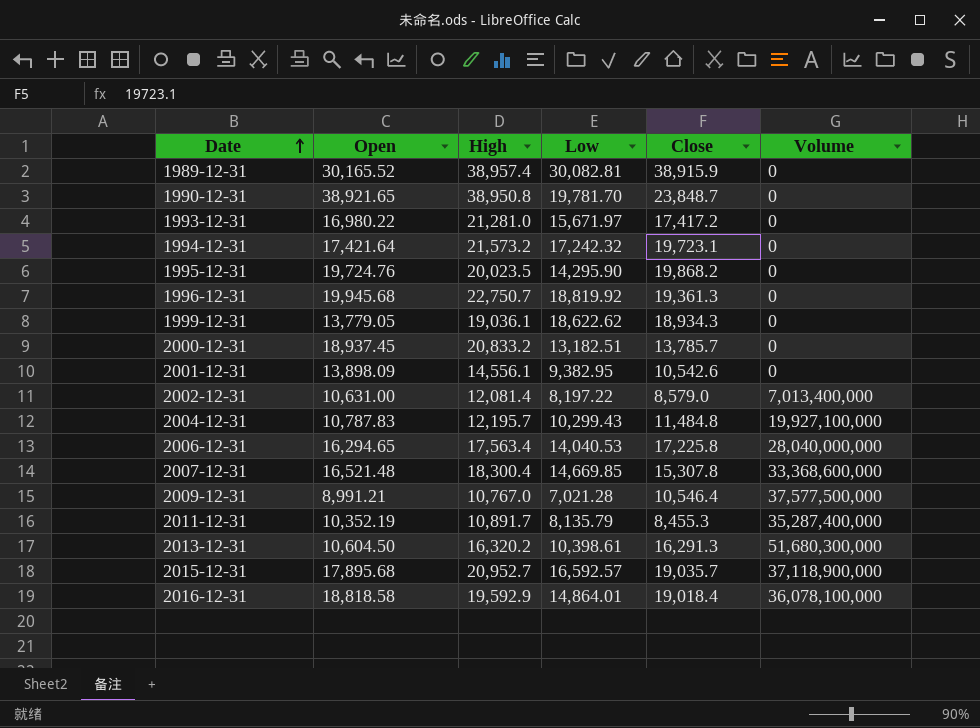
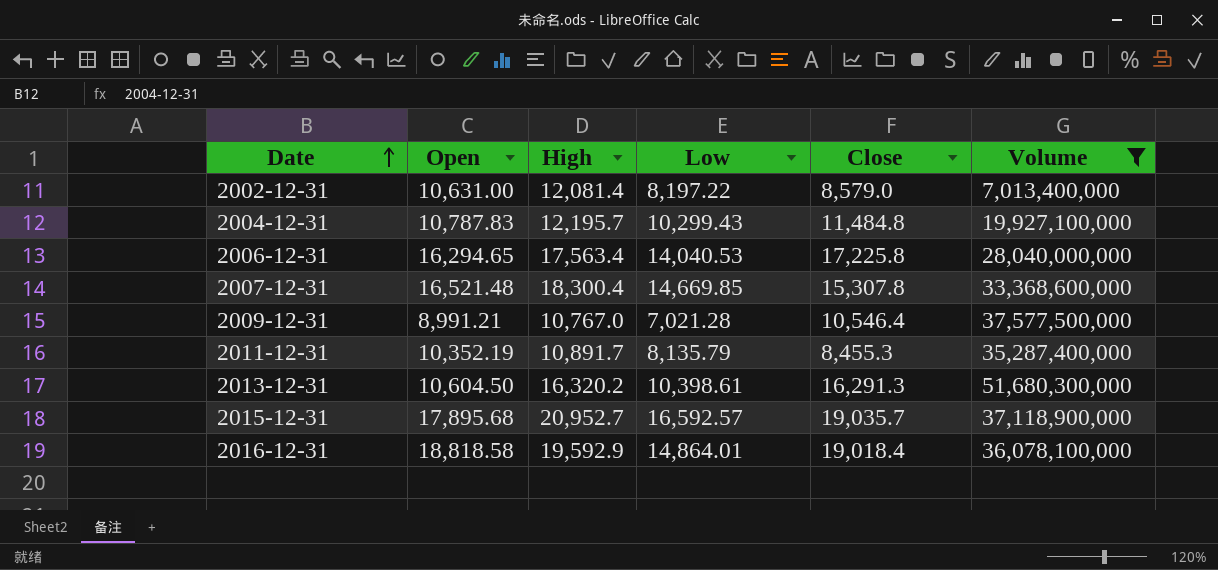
filter: none -> Volume != 0

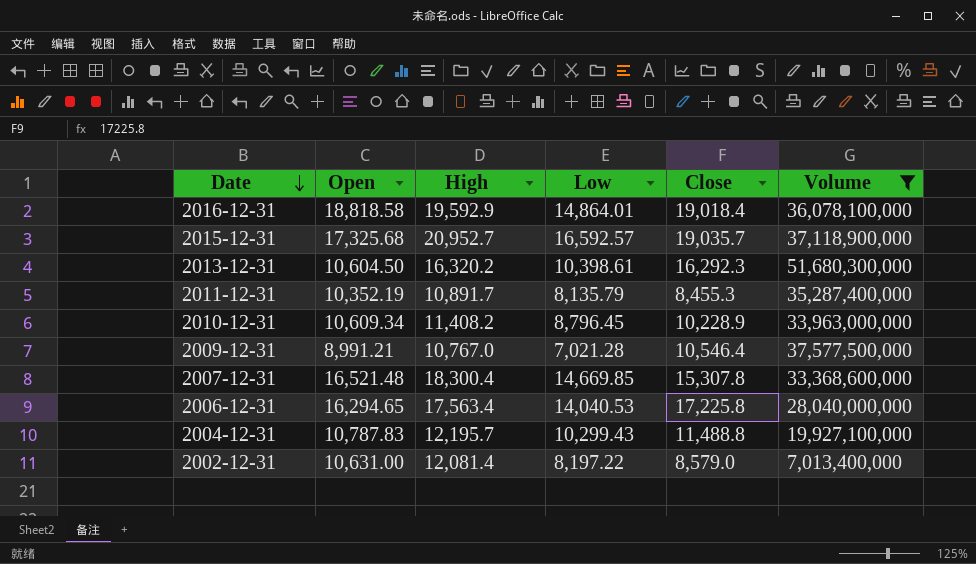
row order: Date ascending -> Date descending
2015-12-31 | Open: 17,895.68 -> 17,325.68
2013-12-31 | Close: 16,291.3 -> 16,292.3
row 2010-12-31: none -> 10,609.34 | 11,408.2 | 8,796.45 | 10,228.9 | 33,963,000,000
2004-12-31 | Close: 11,484.8 -> 11,488.8

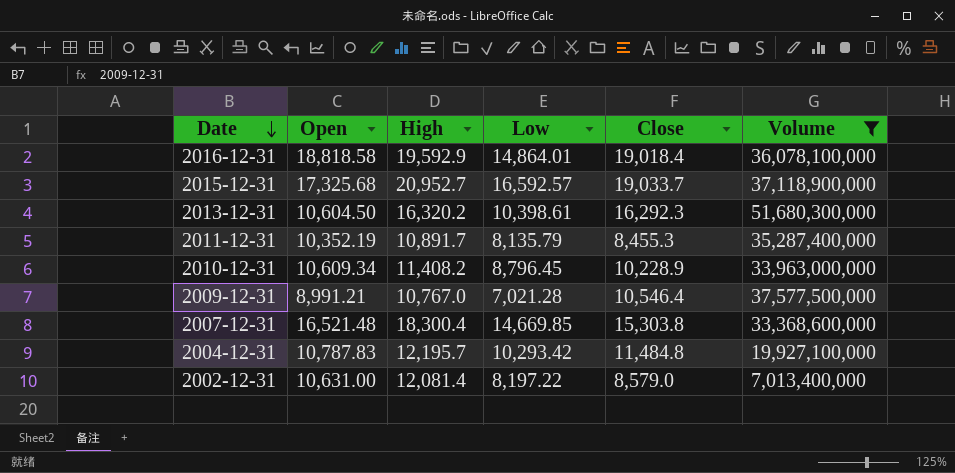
row 2006-12-31: 16,294.65 | 17,563.4 | 14,040.53 | 17,225.8 | 28,040,000,000 -> none
2015-12-31 | Close: 19,035.7 -> 19,033.7
2007-12-31 | Close: 15,307.8 -> 15,303.8
2004-12-31 | Low: 10,299.43 -> 10,293.42
2004-12-31 | Close: 11,488.8 -> 11,484.8

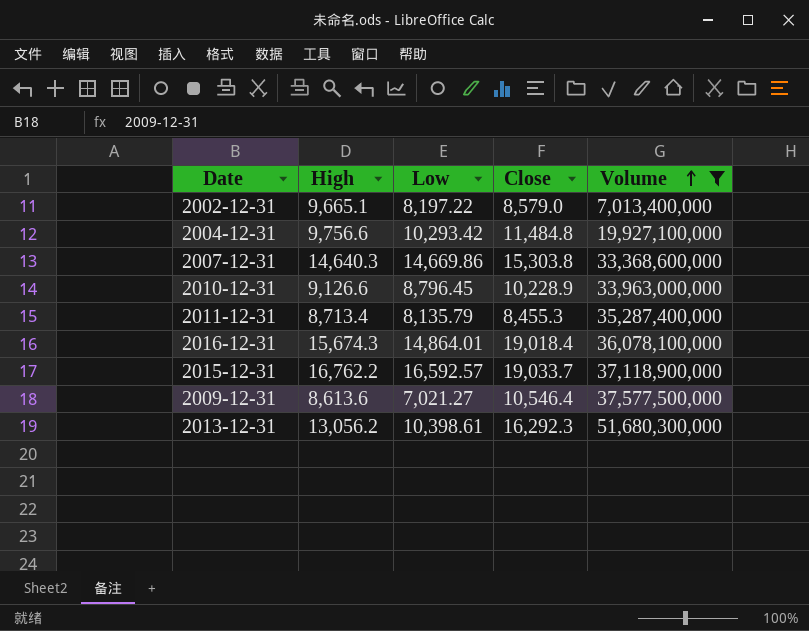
row order: Date descending -> Volume ascending
column Open | position: 2 -> none
2002-12-31 | High: 12,081.4 -> 9,665.1
2004-12-31 | High: 12,195.7 -> 9,756.6
2007-12-31 | High: 18,300.4 -> 14,640.3
2007-12-31 | Low: 14,669.85 -> 14,669.86
2010-12-31 | High: 11,408.2 -> 9,126.6
2011-12-31 | High: 10,891.7 -> 8,713.4
2016-12-31 | High: 19,592.9 -> 15,674.3
2015-12-31 | High: 20,952.7 -> 16,762.2
2009-12-31 | High: 10,767.0 -> 8,613.6
2009-12-31 | Low: 7,021.28 -> 7,021.27
2013-12-31 | High: 16,320.2 -> 13,056.2

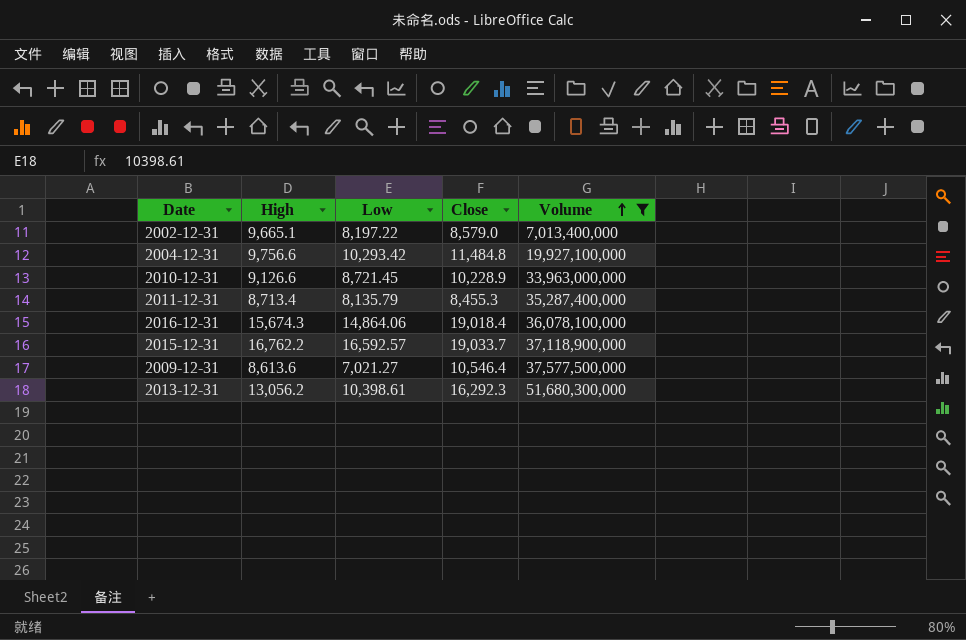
row 2007-12-31: 14,640.3 | 14,669.86 | 15,303.8 | 33,368,600,000 -> none
2010-12-31 | Low: 8,796.45 -> 8,721.45
2016-12-31 | Low: 14,864.01 -> 14,864.06

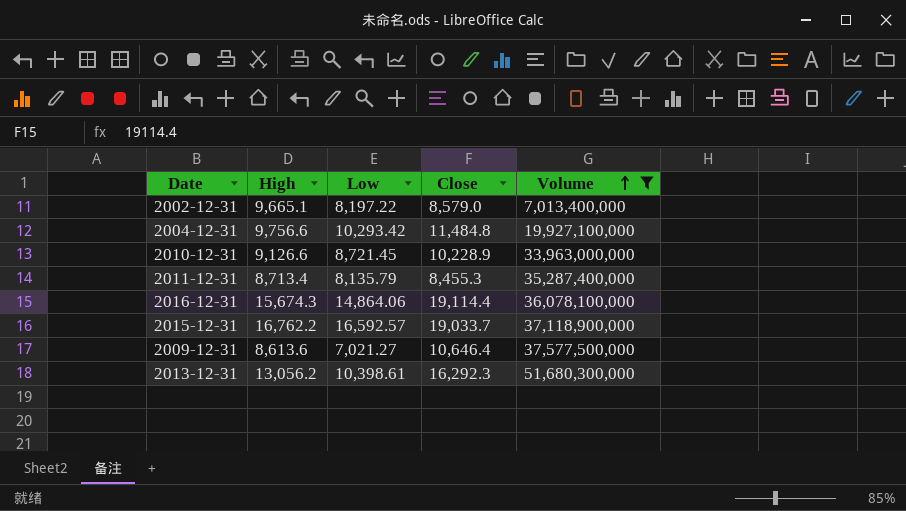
2016-12-31 | Close: 19,018.4 -> 19,114.4
2009-12-31 | Close: 10,546.4 -> 10,646.4

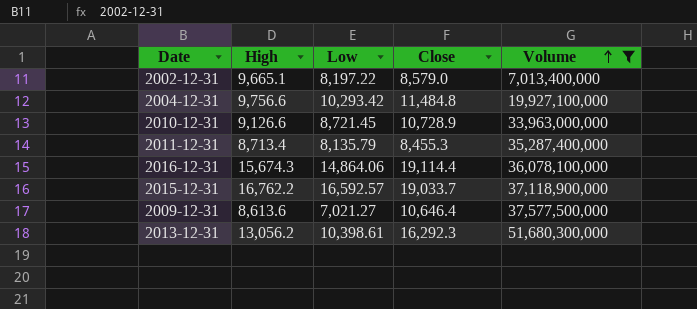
2010-12-31 | Close: 10,228.9 -> 10,728.9

